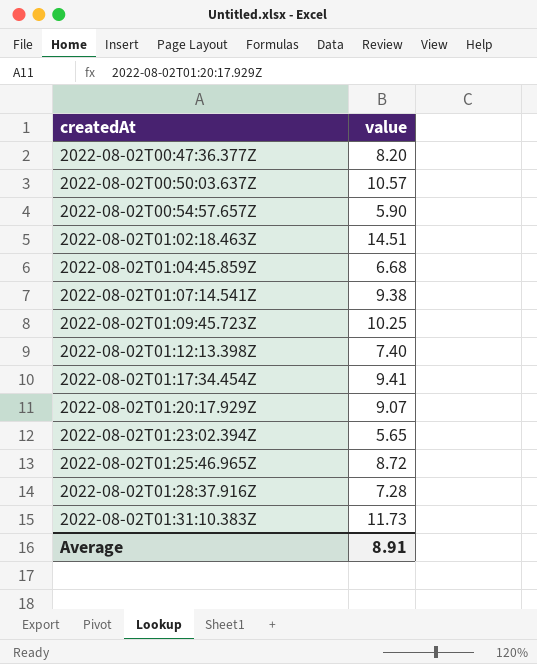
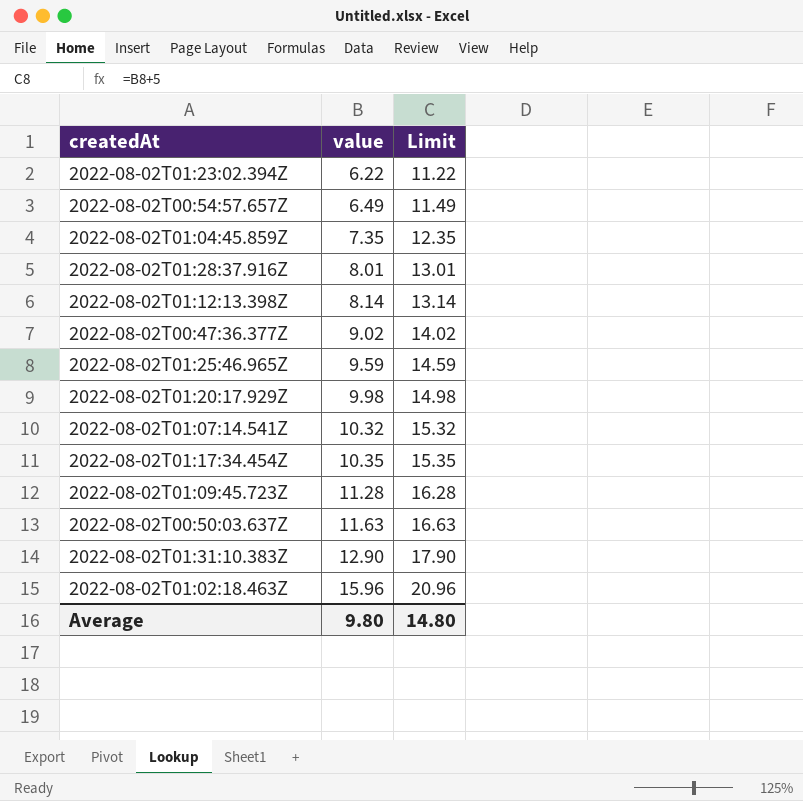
row order: createdAt ascending -> value ascending
column Limit | formula: none -> [value] + 5
2022-08-02T01:23:02.394Z | value: 5.65 -> 6.22
2022-08-02T00:54:57.657Z | value: 5.90 -> 6.49
2022-08-02T01:04:45.859Z | value: 6.68 -> 7.35
2022-08-02T01:28:37.916Z | value: 7.28 -> 8.01
2022-08-02T01:12:13.398Z | value: 7.40 -> 8.14
2022-08-02T00:47:36.377Z | value: 8.20 -> 9.02
2022-08-02T01:25:46.965Z | value: 8.72 -> 9.59
2022-08-02T01:20:17.929Z | value: 9.07 -> 9.98
2022-08-02T01:07:14.541Z | value: 9.38 -> 10.32
2022-08-02T01:17:34.454Z | value: 9.41 -> 10.35
2022-08-02T01:09:45.723Z | value: 10.25 -> 11.28
2022-08-02T00:50:03.637Z | value: 10.57 -> 11.63
2022-08-02T01:31:10.383Z | value: 11.73 -> 12.90
2022-08-02T01:02:18.463Z | value: 14.51 -> 15.96
Average | value: 8.91 -> 9.80

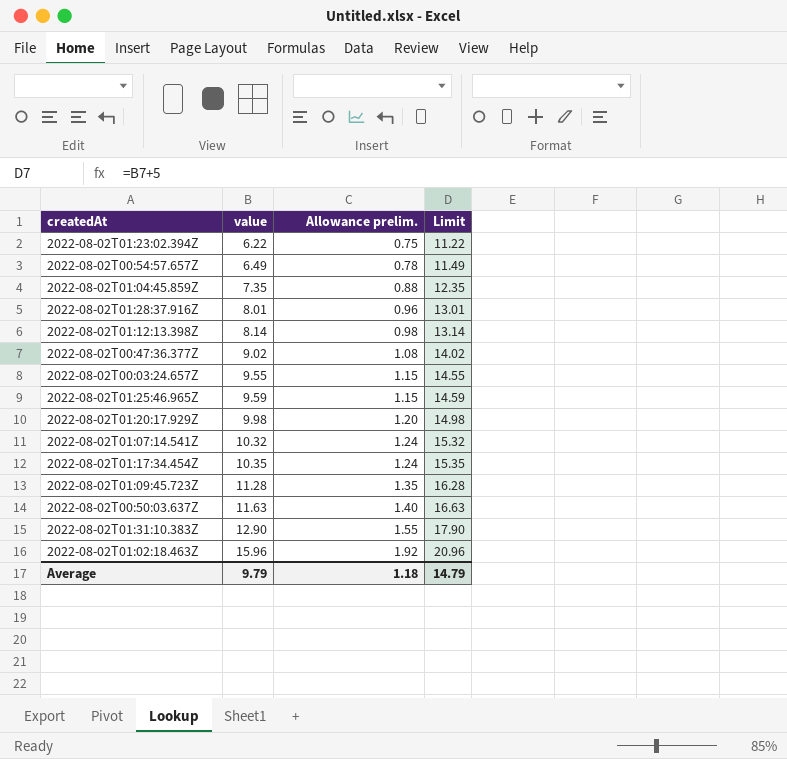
column Allowance prelim. | formula: none -> [value] * 0.12
row 2022-08-02T00:03:24.657Z: none -> 9.55 | 1.15 | 14.55
Average | value: 9.80 -> 9.79
Average | Limit: 14.80 -> 14.79

